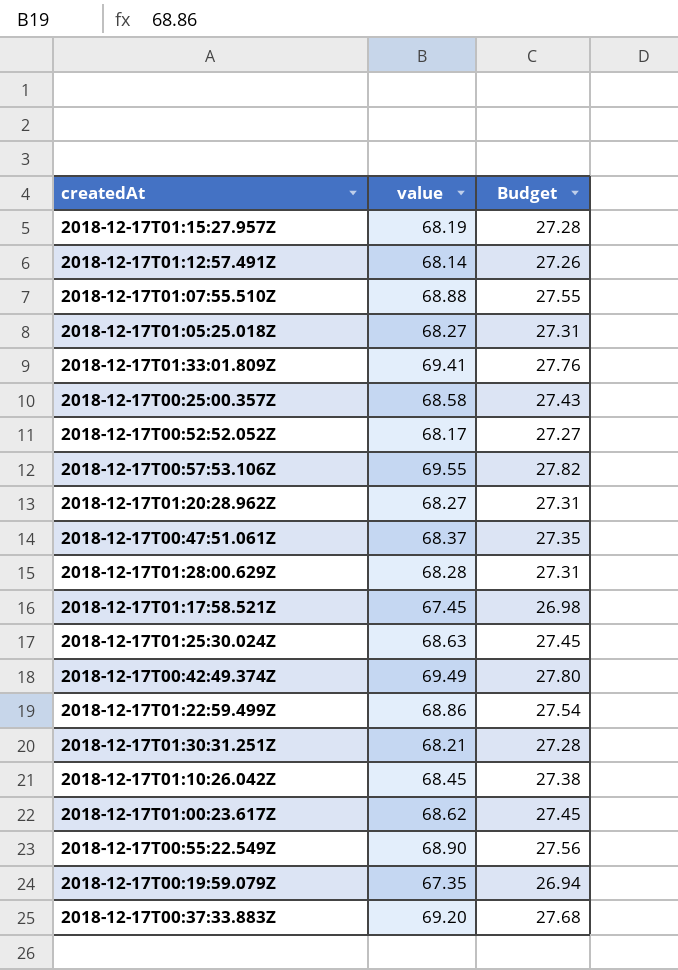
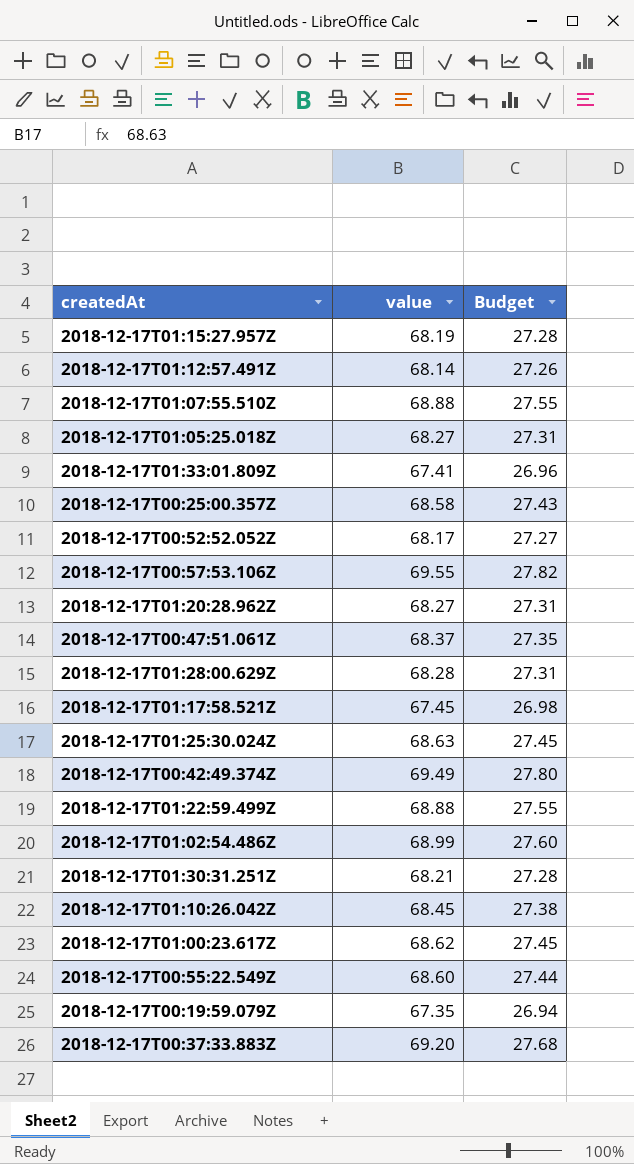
2018-12-17T01:33:01.809Z | value: 69.41 -> 67.41
2018-12-17T01:33:01.809Z | Budget: 27.76 -> 26.96
2018-12-17T01:22:59.499Z | value: 68.86 -> 68.88
2018-12-17T01:22:59.499Z | Budget: 27.54 -> 27.55
row 2018-12-17T01:02:54.486Z: none -> 68.99 | 27.60
2018-12-17T00:55:22.549Z | value: 68.90 -> 68.60
2018-12-17T00:55:22.549Z | Budget: 27.56 -> 27.44

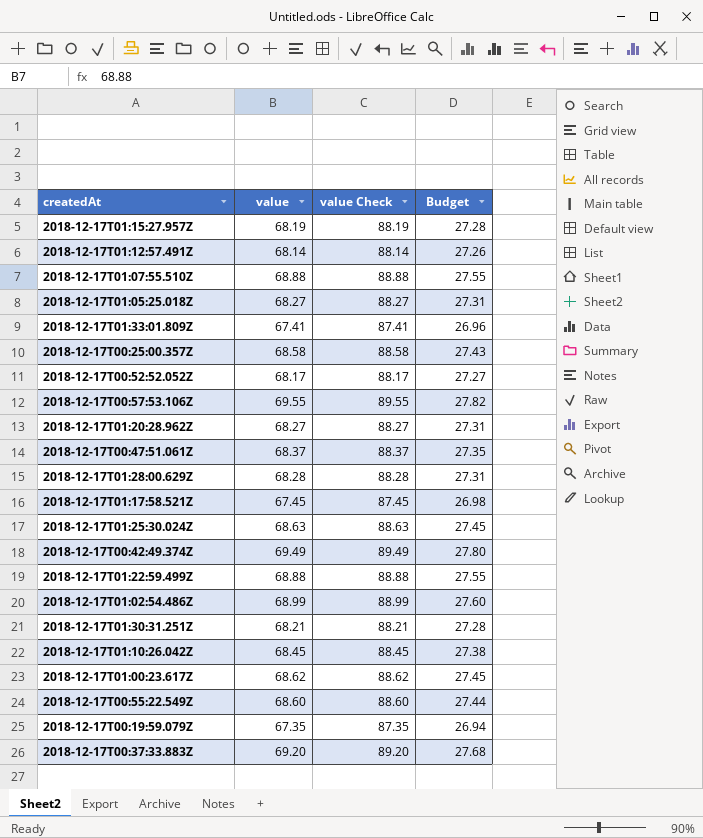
column value Check | formula: none -> [value] + 20

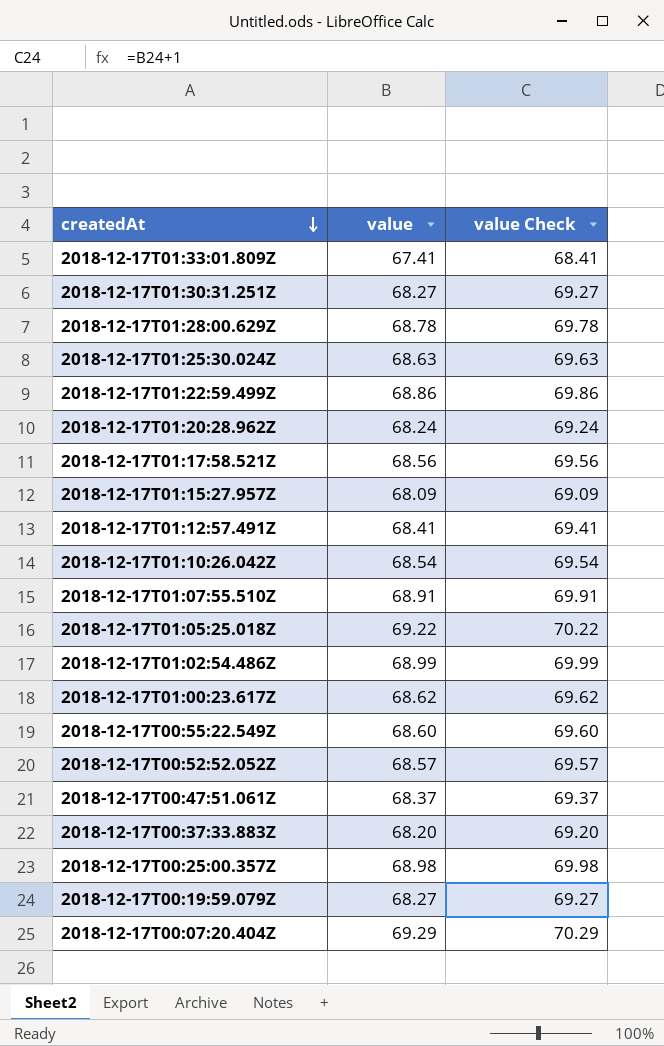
row order: none -> createdAt descending
column Budget | formula: [value] * 0.4 -> none
column value Check | formula: [value] + 20 -> [value] + 1
row 2018-12-17T00:57:53.106Z: 69.55 | 89.55 | 27.82 -> none
row 2018-12-17T00:42:49.374Z: 69.49 | 89.49 | 27.80 -> none
2018-12-17T01:30:31.251Z | value: 68.21 -> 68.27
2018-12-17T01:28:00.629Z | value: 68.28 -> 68.78
2018-12-17T01:22:59.499Z | value: 68.88 -> 68.86
2018-12-17T01:20:28.962Z | value: 68.27 -> 68.24
2018-12-17T01:17:58.521Z | value: 67.45 -> 68.56
2018-12-17T01:15:27.957Z | value: 68.19 -> 68.09
2018-12-17T01:12:57.491Z | value: 68.14 -> 68.41
2018-12-17T01:10:26.042Z | value: 68.45 -> 68.54
2018-12-17T01:07:55.510Z | value: 68.88 -> 68.91
2018-12-17T01:05:25.018Z | value: 68.27 -> 69.22
2018-12-17T00:52:52.052Z | value: 68.17 -> 68.57
2018-12-17T00:37:33.883Z | value: 69.20 -> 68.20
2018-12-17T00:25:00.357Z | value: 68.58 -> 68.98
2018-12-17T00:19:59.079Z | value: 67.35 -> 68.27
row 2018-12-17T00:07:20.404Z: none -> 69.29 | 70.29

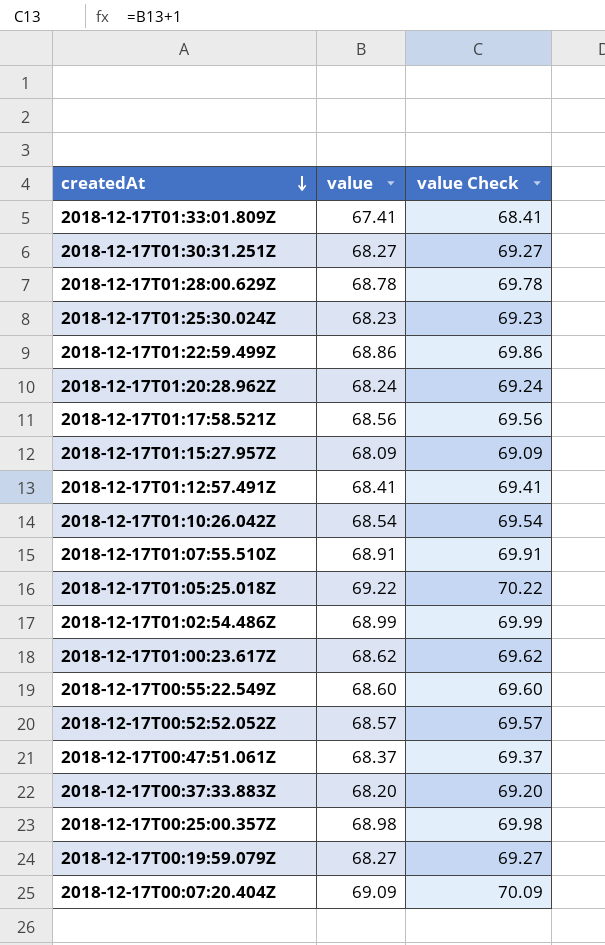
2018-12-17T01:25:30.024Z | value: 68.63 -> 68.23
2018-12-17T01:25:30.024Z | value Check: 69.63 -> 69.23
2018-12-17T00:07:20.404Z | value: 69.29 -> 69.09
2018-12-17T00:07:20.404Z | value Check: 70.29 -> 70.09

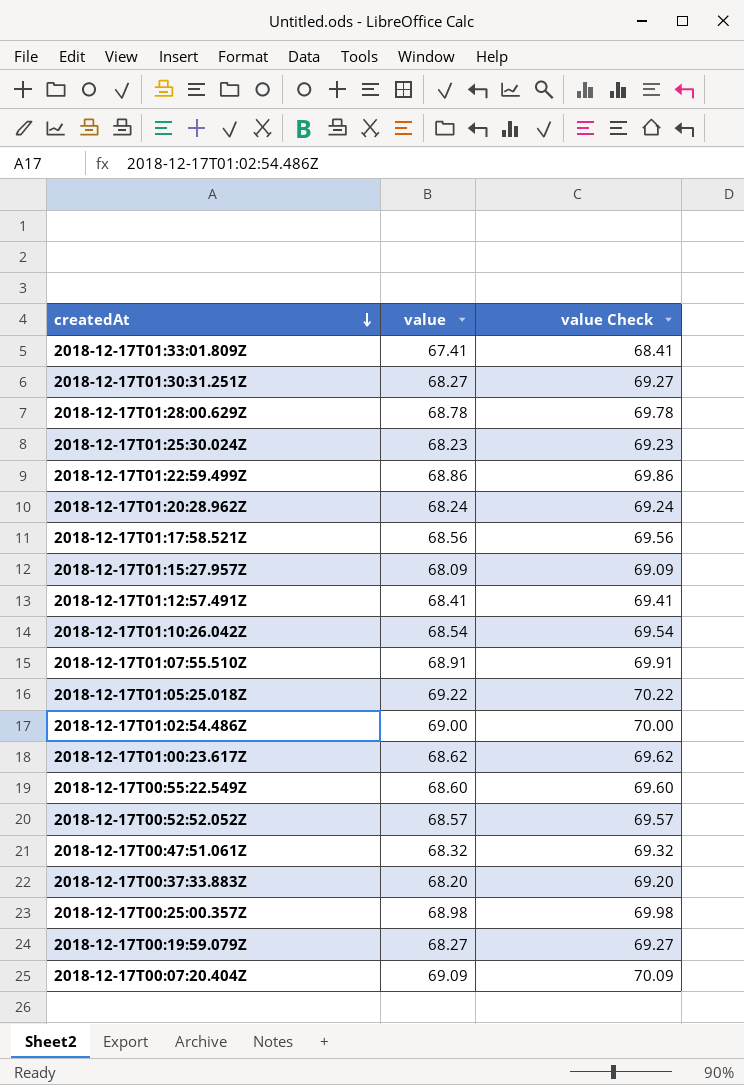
2018-12-17T01:02:54.486Z | value: 68.99 -> 69.00
2018-12-17T01:02:54.486Z | value Check: 69.99 -> 70.00
2018-12-17T00:47:51.061Z | value: 68.37 -> 68.32
2018-12-17T00:47:51.061Z | value Check: 69.37 -> 69.32

